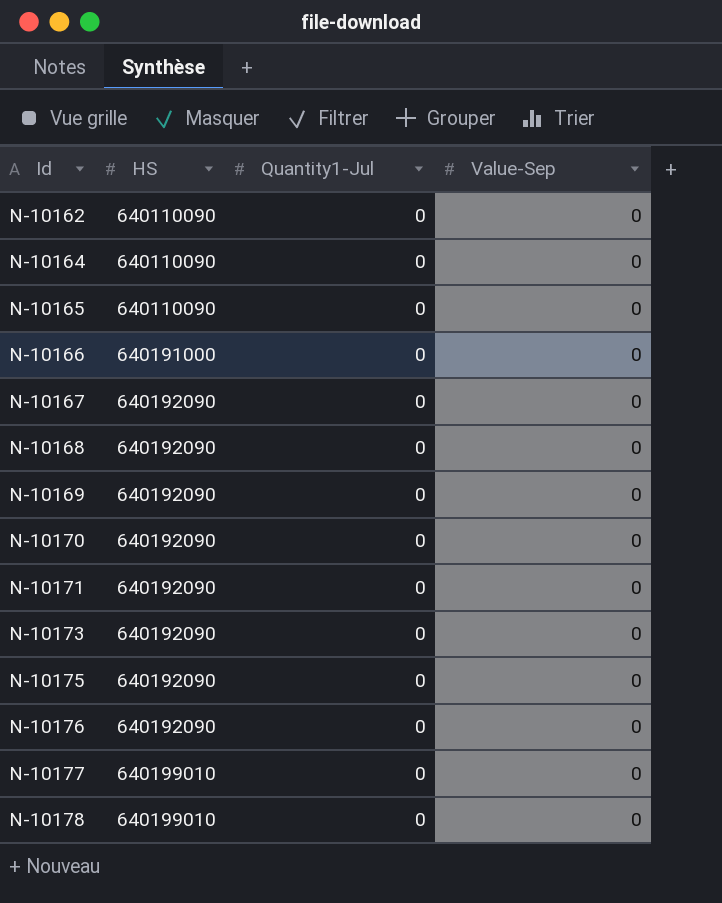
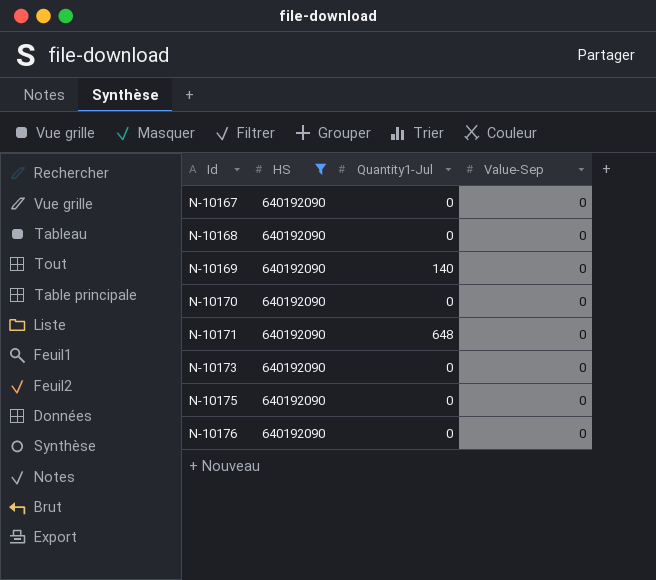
filter: none -> HS = 640192090
N-10169 | Quantity1-Jul: 0 -> 140
N-10171 | Quantity1-Jul: 0 -> 648

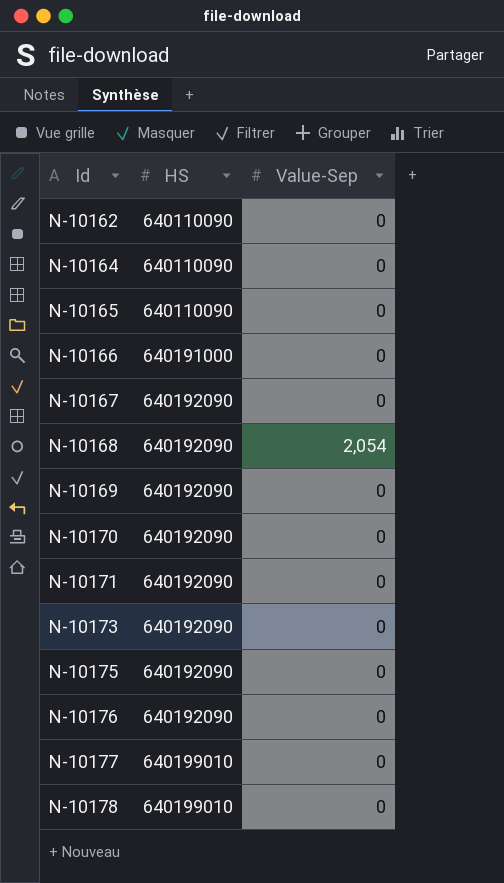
filter: HS = 640192090 -> none
column Quantity1-Jul | position: 3 -> none
N-10168 | Value-Sep: 0 -> 2,054

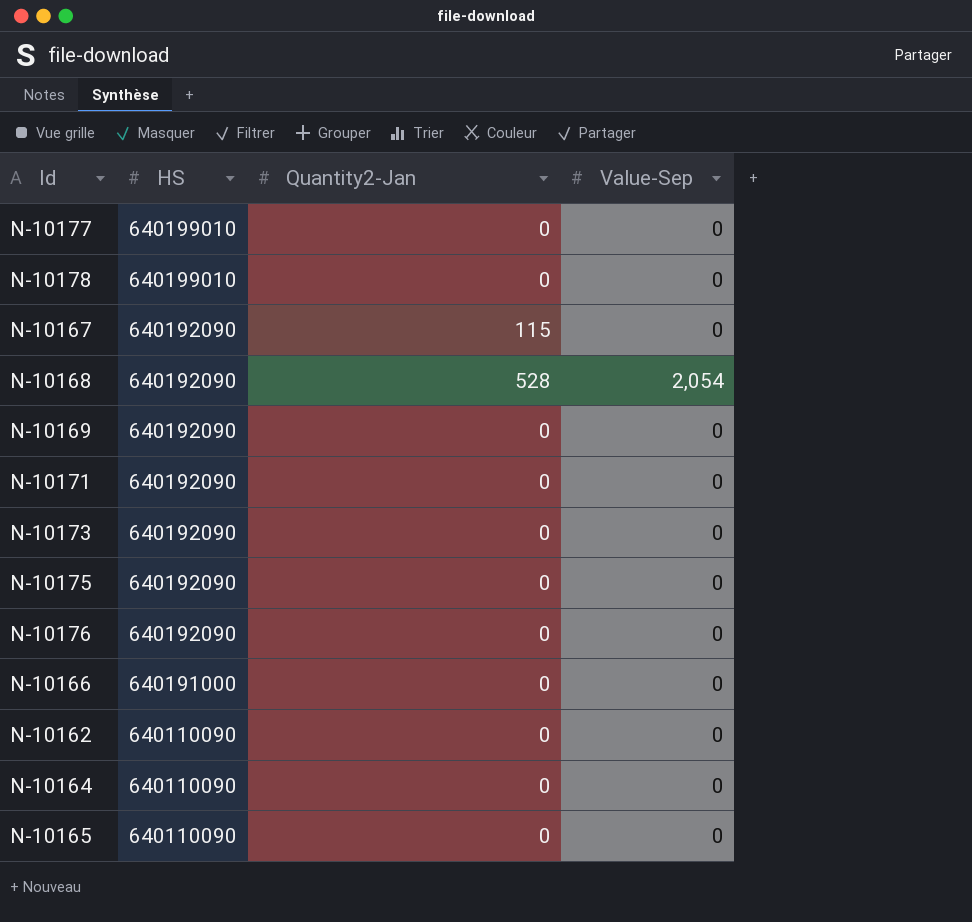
row order: Id ascending -> HS descending
column Quantity2-Jan | position: none -> 3
row N-10170: 640192090 | 0 -> none

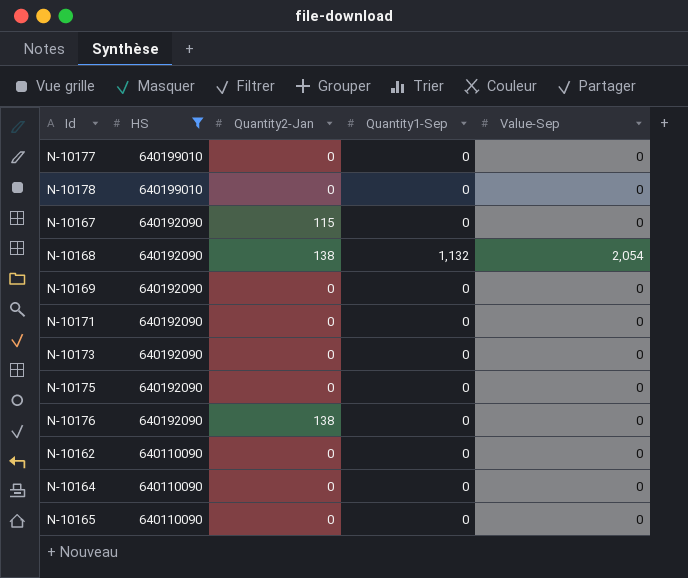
filter: none -> HS != 640191000
column Quantity1-Sep | position: none -> 4
N-10168 | Quantity2-Jan: 528 -> 138
N-10176 | Quantity2-Jan: 0 -> 138

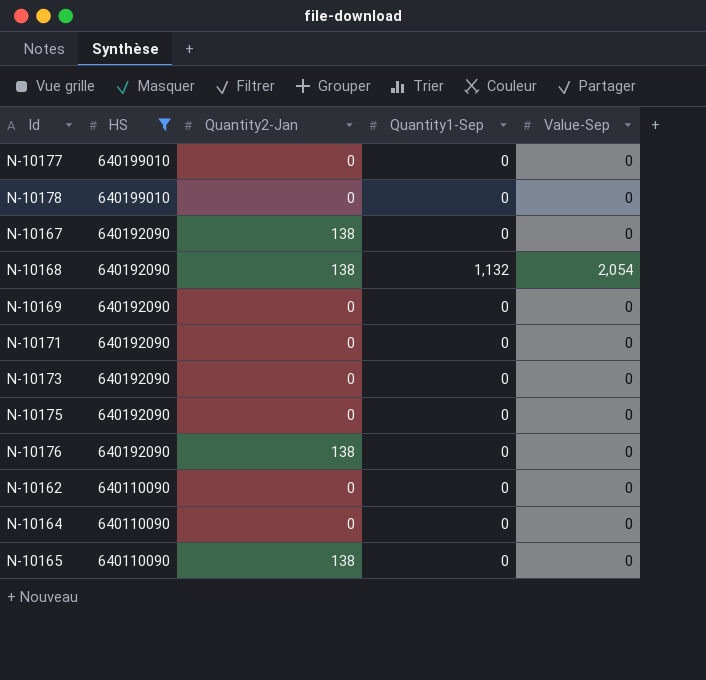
N-10167 | Quantity2-Jan: 115 -> 138
N-10165 | Quantity2-Jan: 0 -> 138

